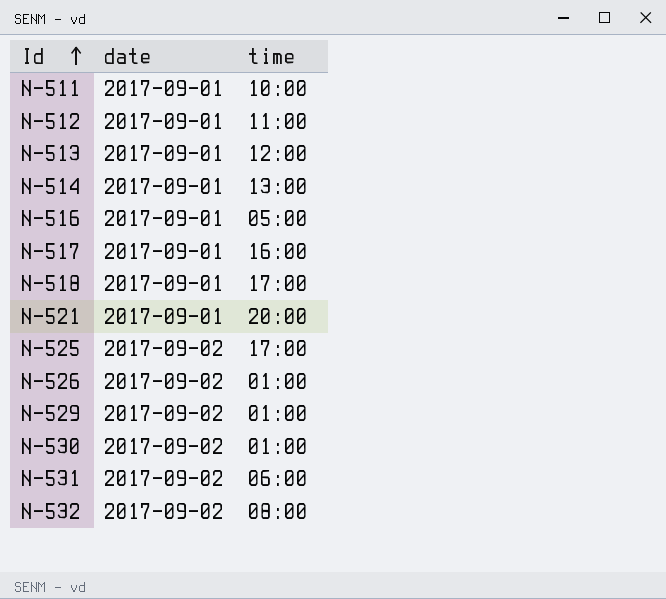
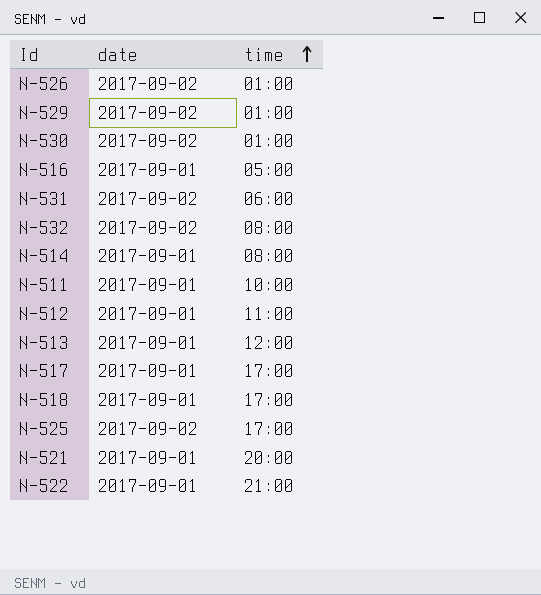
row order: Id ascending -> time ascending
N-514 | time: 13:00 -> 08:00
N-517 | time: 16:00 -> 17:00
row N-522: none -> 2017-09-01 | 21:00

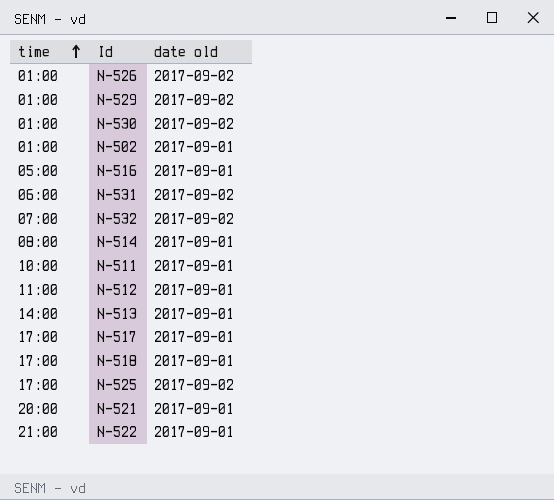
column time | position: 3 -> 1
column name: date -> date old
row N-502: none -> 01:00 | 2017-09-01
N-532 | time: 08:00 -> 07:00
N-513 | time: 12:00 -> 14:00

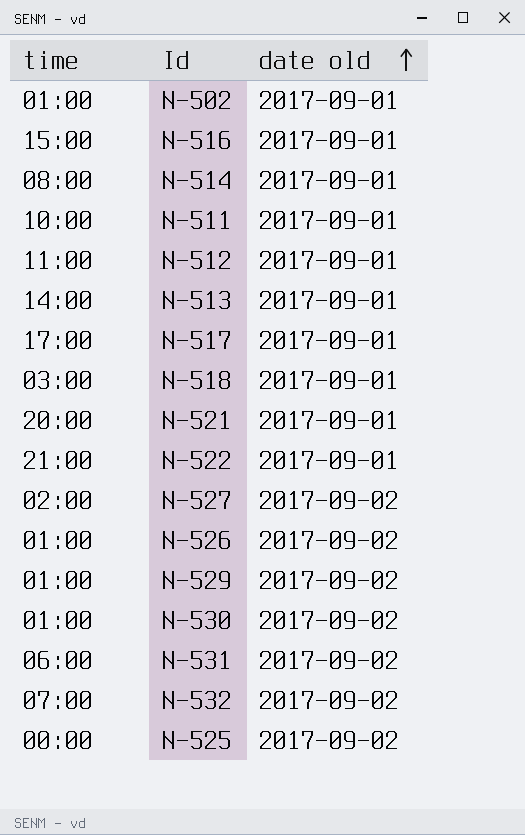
row order: time ascending -> date old ascending
N-516 | time: 05:00 -> 15:00
N-518 | time: 17:00 -> 03:00
row N-527: none -> 02:00 | 2017-09-02
N-525 | time: 17:00 -> 00:00

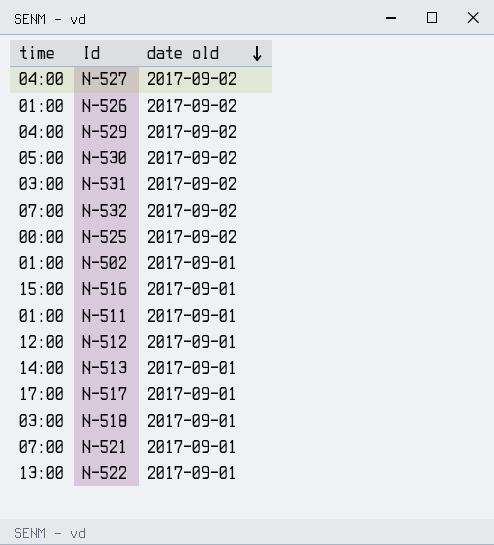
row order: date old ascending -> date old descending
row N-514: 08:00 | 2017-09-01 -> none
N-527 | time: 02:00 -> 04:00
N-529 | time: 01:00 -> 04:00
N-530 | time: 01:00 -> 05:00
N-531 | time: 06:00 -> 03:00
N-511 | time: 10:00 -> 01:00
N-512 | time: 11:00 -> 12:00
N-521 | time: 20:00 -> 07:00
N-522 | time: 21:00 -> 13:00

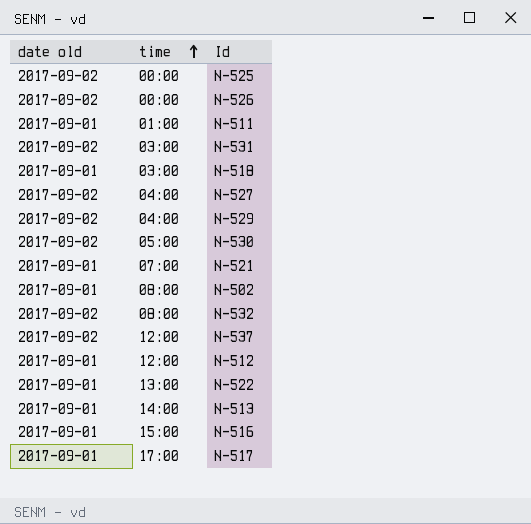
row order: date old descending -> time ascending
column date old | position: 3 -> 1
N-526 | time: 01:00 -> 00:00
N-502 | time: 01:00 -> 08:00
N-532 | time: 07:00 -> 08:00
row N-537: none -> 2017-09-02 | 12:00

